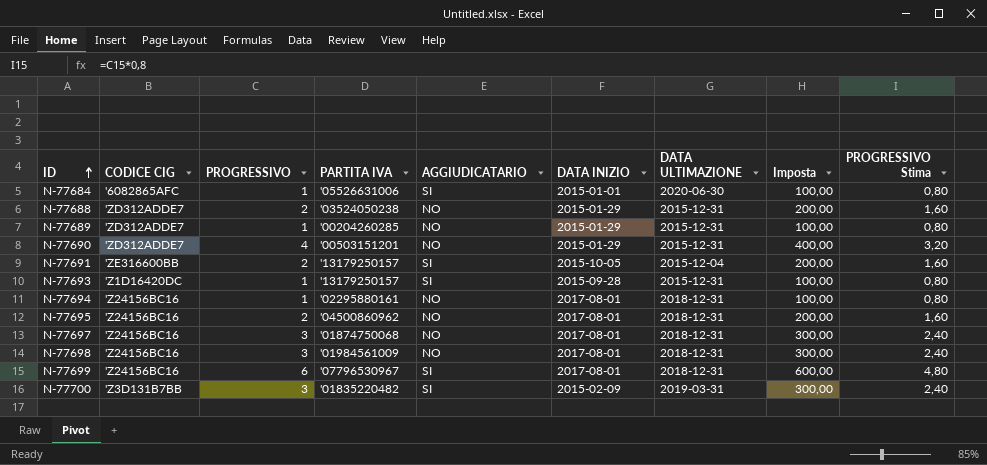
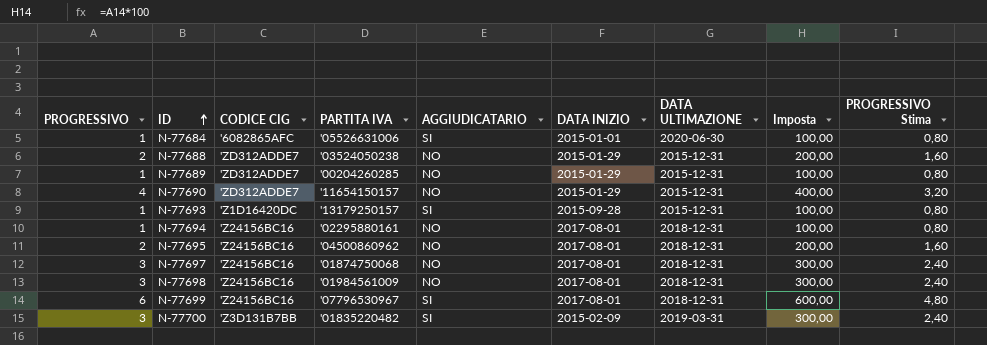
column PROGRESSIVO | position: 3 -> 1
row N-77691: 'ZE316600BB | 2 | '13179250157 | SI | 2015-10-05 | 2015-12-04 | 200,00 | 1,60 -> none
N-77690 | PARTITA IVA: '00503151201 -> '11654150157

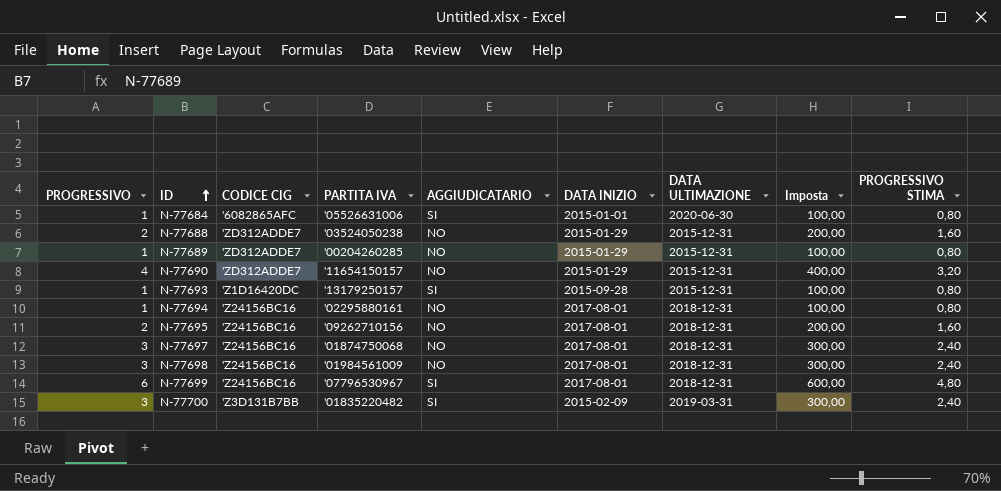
column name: PROGRESSIVO Stima -> PROGRESSIVO STIMA
N-77695 | PARTITA IVA: '04500860962 -> '09262710156

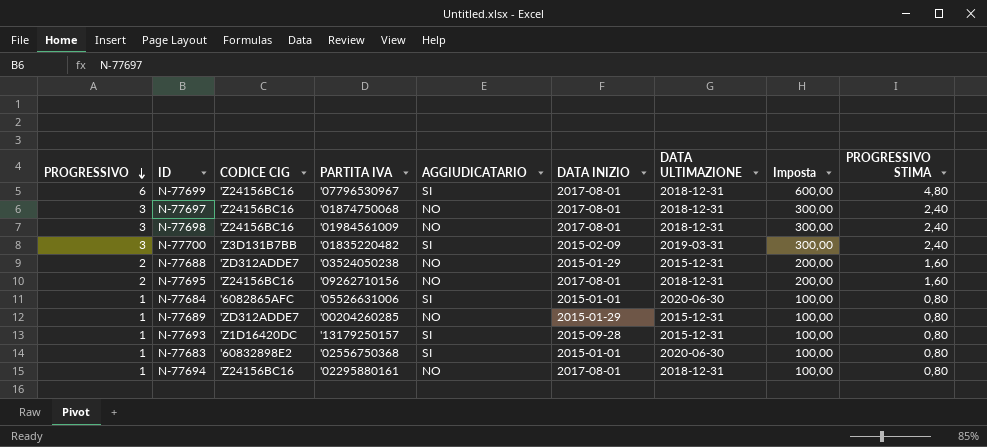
row order: ID ascending -> PROGRESSIVO descending
row N-77690: 4 | 'ZD312ADDE7 | '11654150157 | NO | 2015-01-29 | 2015-12-31 | 400,00 | 3,20 -> none
row N-77683: none -> 1 | '60832898E2 | '02556750368 | SI | 2015-01-01 | 2020-06-30 | 100,00 | 0,80

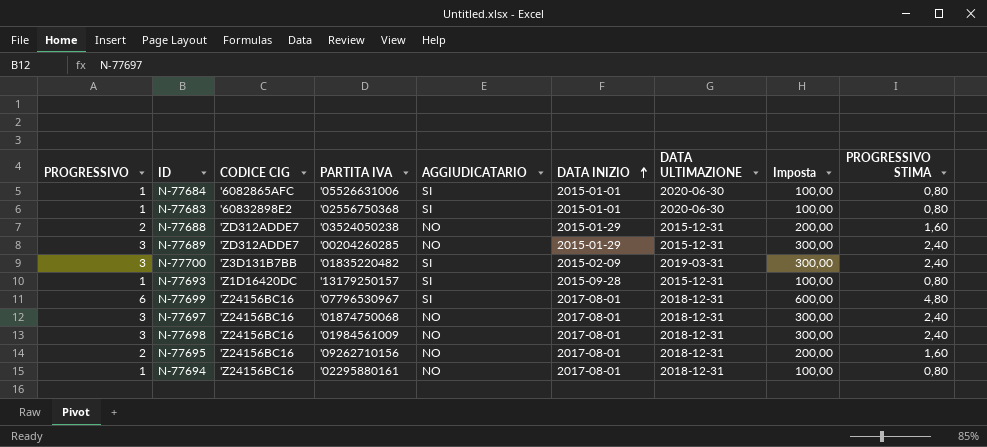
row order: PROGRESSIVO descending -> DATA INIZIO ascending
N-77689 | PROGRESSIVO: 1 -> 3
N-77689 | Imposta: 100,00 -> 300,00
N-77689 | PROGRESSIVO STIMA: 0,80 -> 2,40

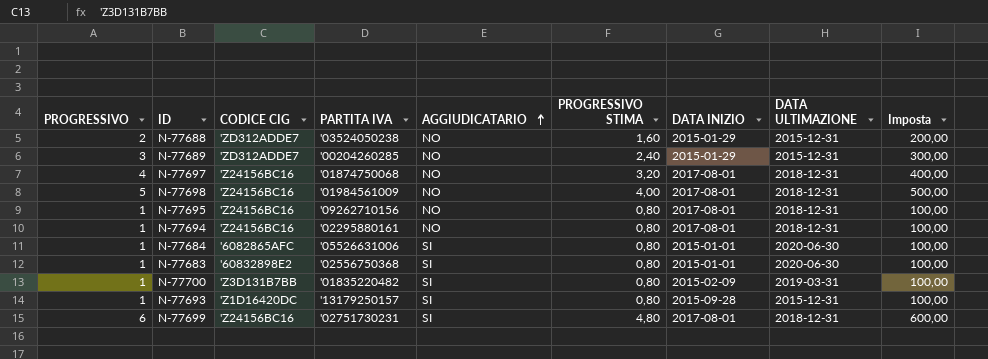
row order: DATA INIZIO ascending -> AGGIUDICATARIO ascending
column PROGRESSIVO STIMA | position: 9 -> 6
N-77697 | PROGRESSIVO: 3 -> 4
N-77697 | PROGRESSIVO STIMA: 2,40 -> 3,20
N-77697 | Imposta: 300,00 -> 400,00
N-77698 | PROGRESSIVO: 3 -> 5
N-77698 | PROGRESSIVO STIMA: 2,40 -> 4,00
N-77698 | Imposta: 300,00 -> 500,00
N-77695 | PROGRESSIVO: 2 -> 1
N-77695 | PROGRESSIVO STIMA: 1,60 -> 0,80
N-77695 | Imposta: 200,00 -> 100,00
N-77700 | PROGRESSIVO: 3 -> 1
N-77700 | PROGRESSIVO STIMA: 2,40 -> 0,80
N-77700 | Imposta: 300,00 -> 100,00
N-77699 | PARTITA IVA: '07796530967 -> '02751730231

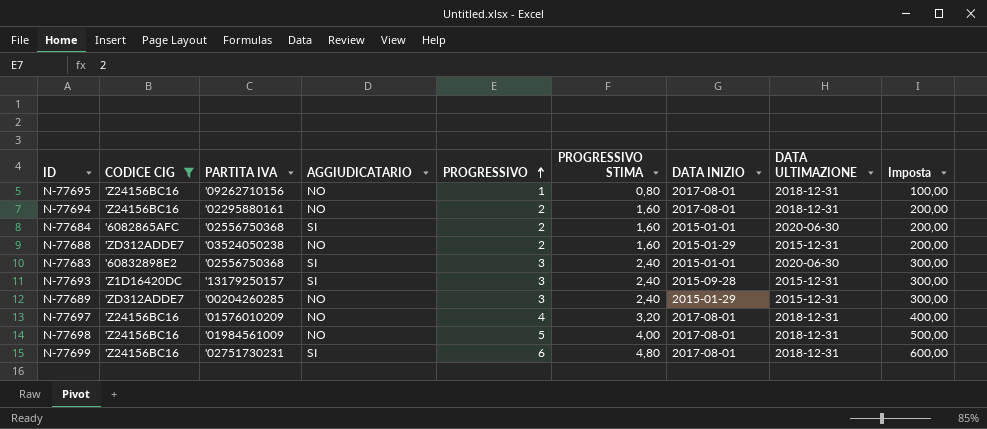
filter: none -> CODICE CIG != 'Z3D131B7BB
row order: AGGIUDICATARIO ascending -> PROGRESSIVO ascending
column PROGRESSIVO | position: 1 -> 5
N-77694 | PROGRESSIVO: 1 -> 2
N-77694 | PROGRESSIVO STIMA: 0,80 -> 1,60
N-77694 | Imposta: 100,00 -> 200,00
N-77684 | PARTITA IVA: '05526631006 -> '02556750368
N-77684 | PROGRESSIVO: 1 -> 2
N-77684 | PROGRESSIVO STIMA: 0,80 -> 1,60
N-77684 | Imposta: 100,00 -> 200,00
N-77683 | PROGRESSIVO: 1 -> 3
N-77683 | PROGRESSIVO STIMA: 0,80 -> 2,40
N-77683 | Imposta: 100,00 -> 300,00
N-77693 | PROGRESSIVO: 1 -> 3
N-77693 | PROGRESSIVO STIMA: 0,80 -> 2,40
N-77693 | Imposta: 100,00 -> 300,00
N-77697 | PARTITA IVA: '01874750068 -> '01576010209

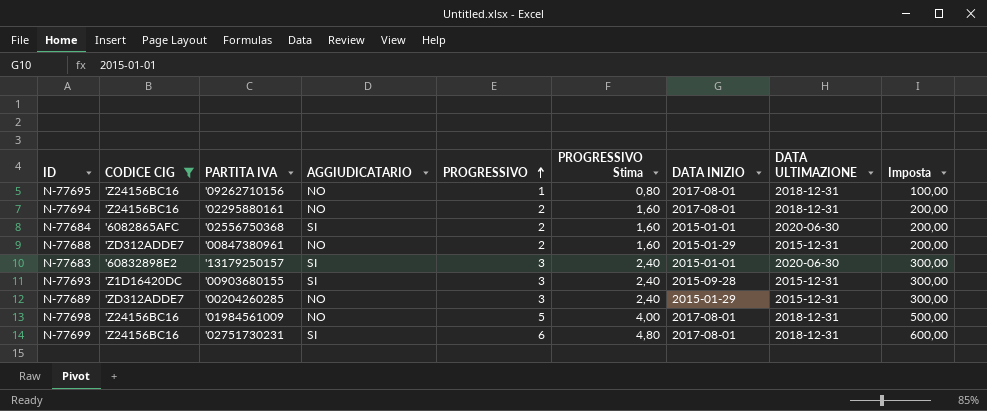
column name: PROGRESSIVO STIMA -> PROGRESSIVO Stima
row N-77697: 'Z24156BC16 | '01576010209 | NO | 4 | 3,20 | 2017-08-01 | 2018-12-31 | 400,00 -> none
N-77688 | PARTITA IVA: '03524050238 -> '00847380961
N-77683 | PARTITA IVA: '02556750368 -> '13179250157
N-77693 | PARTITA IVA: '13179250157 -> '00903680155

